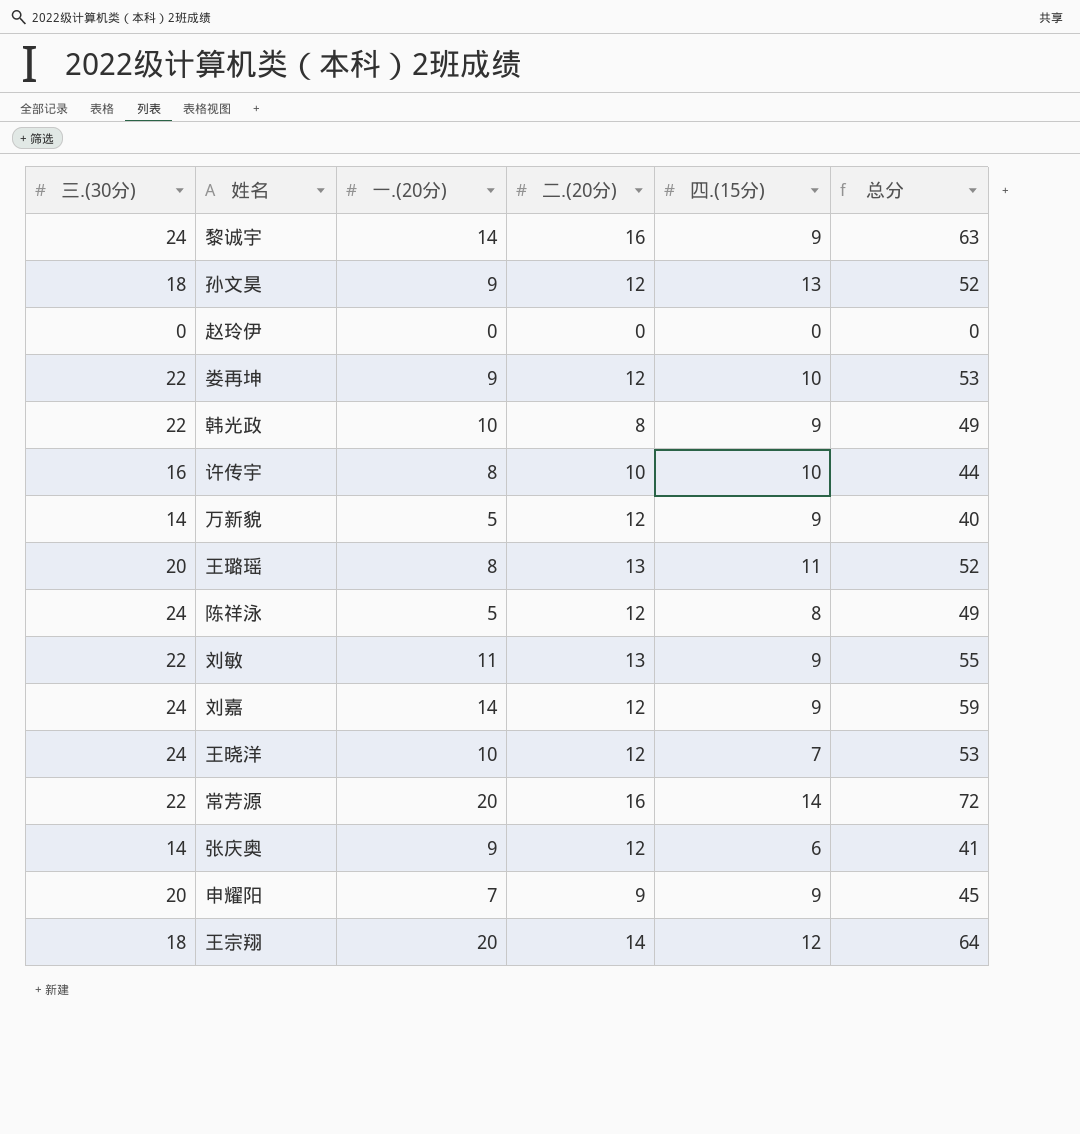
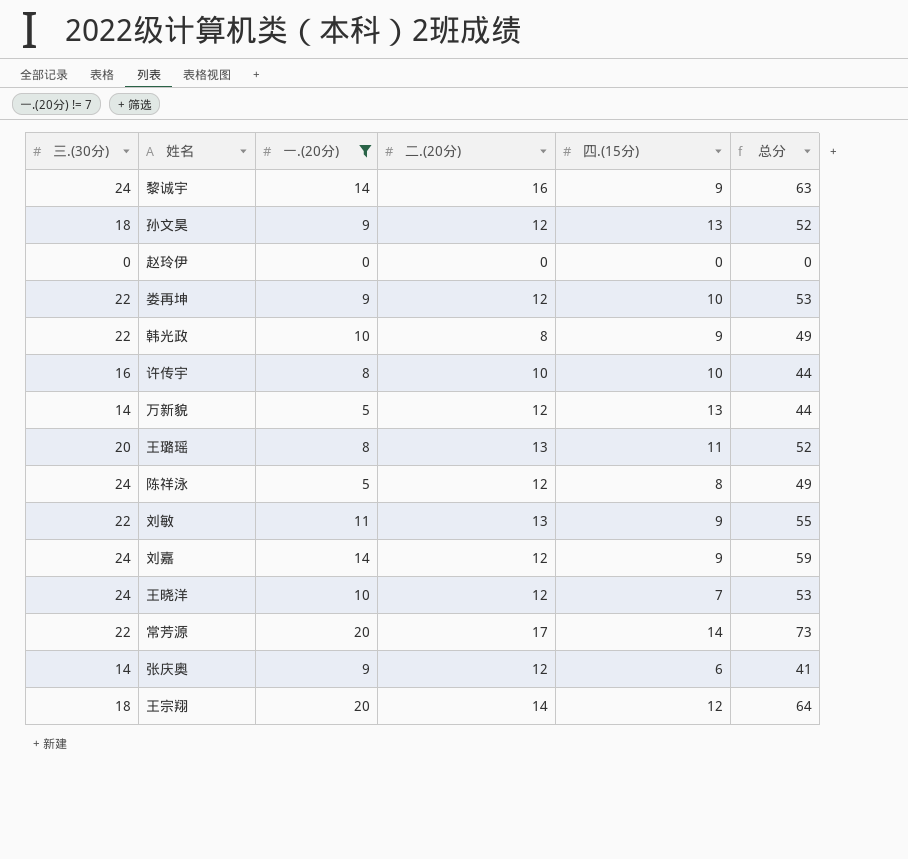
filter: none -> 一.(20分) != 7
万新貌 | 四.(15分): 9 -> 13
万新貌 | 总分: 40 -> 44
常芳源 | 二.(20分): 16 -> 17
常芳源 | 总分: 72 -> 73

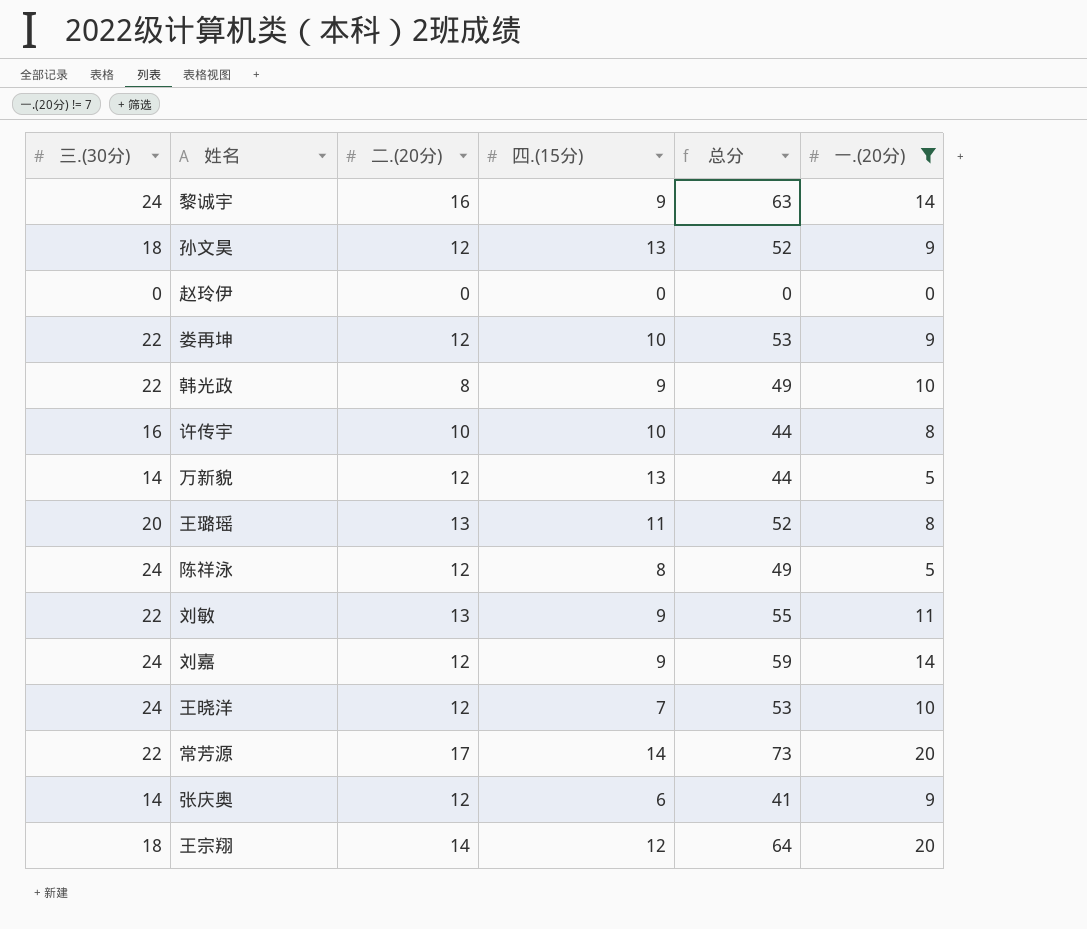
column 一.(20分) | position: 3 -> 6

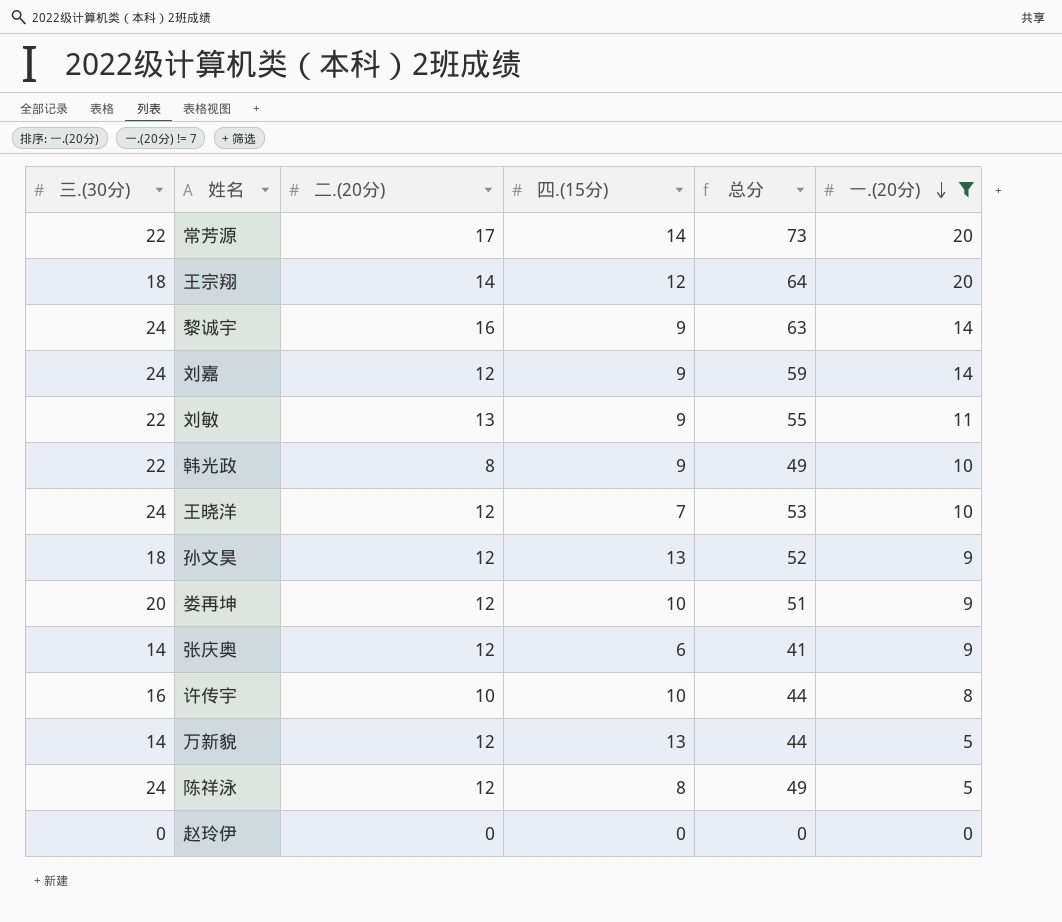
row order: none -> 一.(20分) descending
row 王璐瑶: 20 | 13 | 11 | 52 | 8 -> none
娄再坤 | 三.(30分): 22 -> 20
娄再坤 | 总分: 53 -> 51

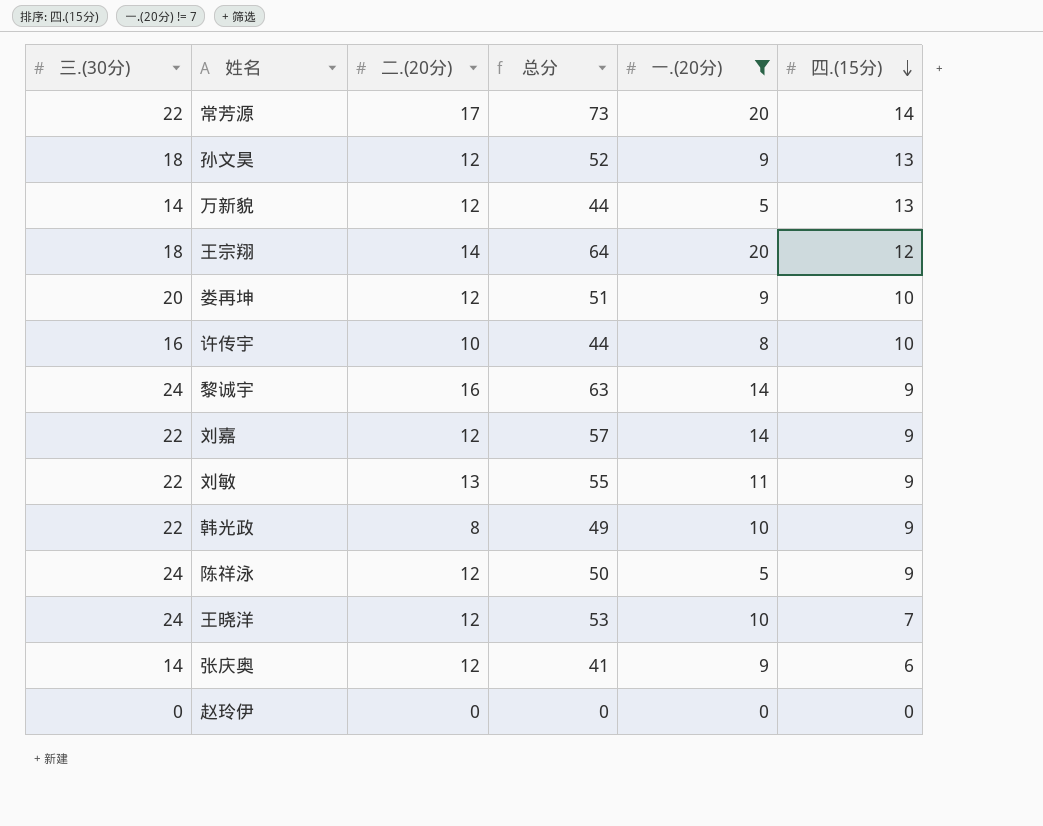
row order: 一.(20分) descending -> 四.(15分) descending
column 四.(15分) | position: 4 -> 6
刘嘉 | 三.(30分): 24 -> 22
刘嘉 | 总分: 59 -> 57
陈祥泳 | 总分: 49 -> 50
陈祥泳 | 四.(15分): 8 -> 9

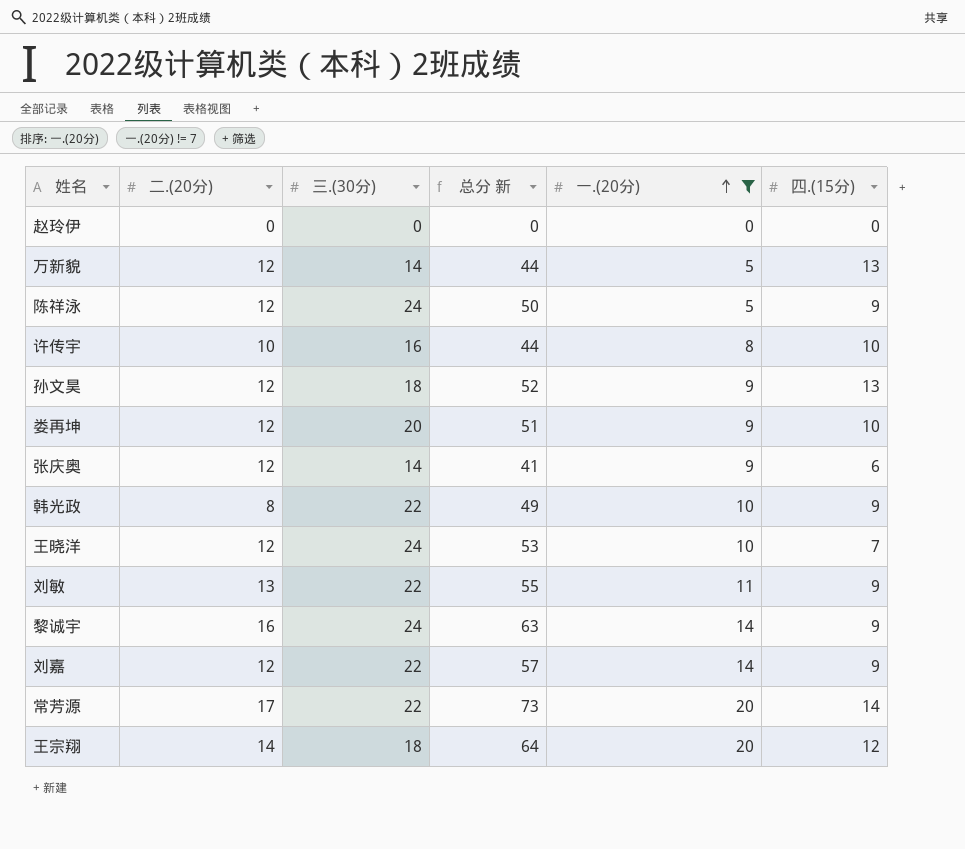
row order: 四.(15分) descending -> 一.(20分) ascending
column 三.(30分) | position: 1 -> 3
column name: 总分 -> 总分 新

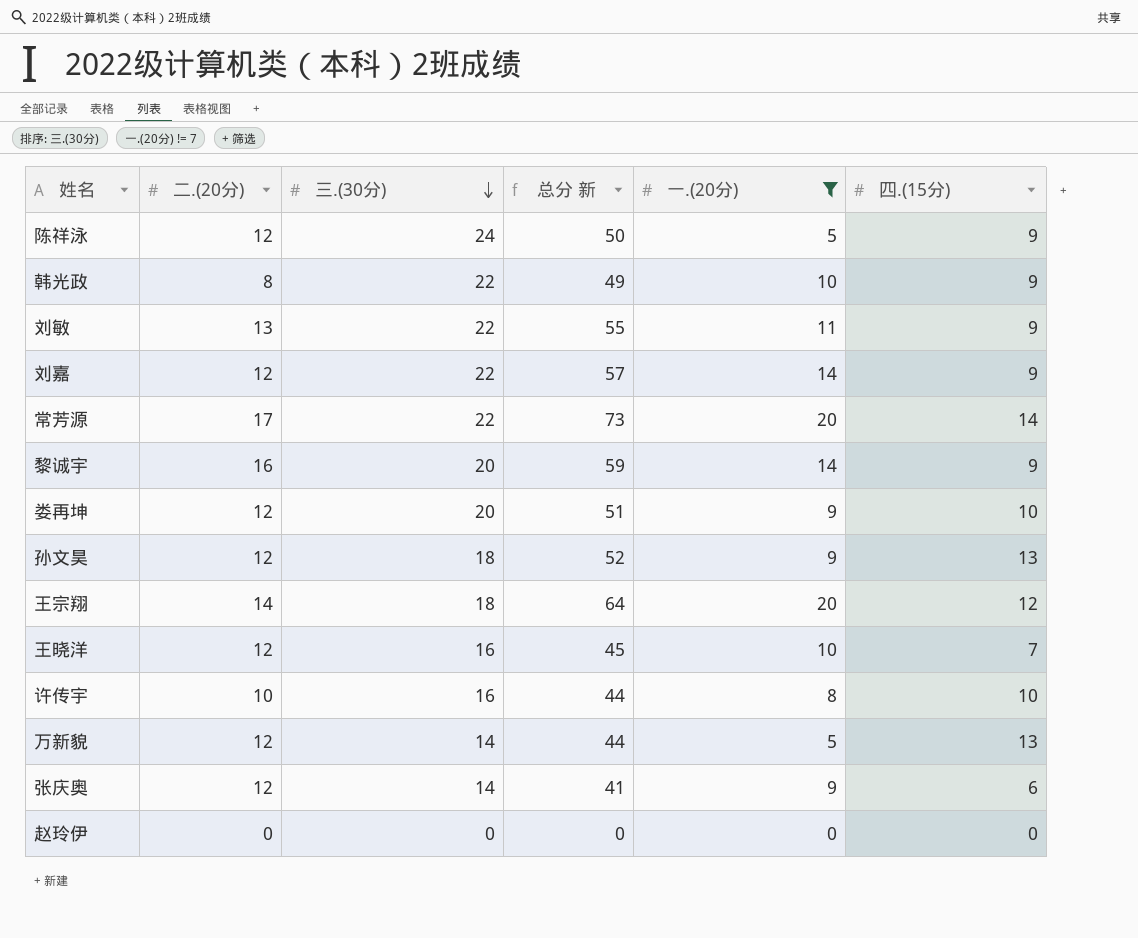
row order: 一.(20分) ascending -> 三.(30分) descending
黎诚宇 | 三.(30分): 24 -> 20
黎诚宇 | 总分 新: 63 -> 59
王晓洋 | 三.(30分): 24 -> 16
王晓洋 | 总分 新: 53 -> 45

